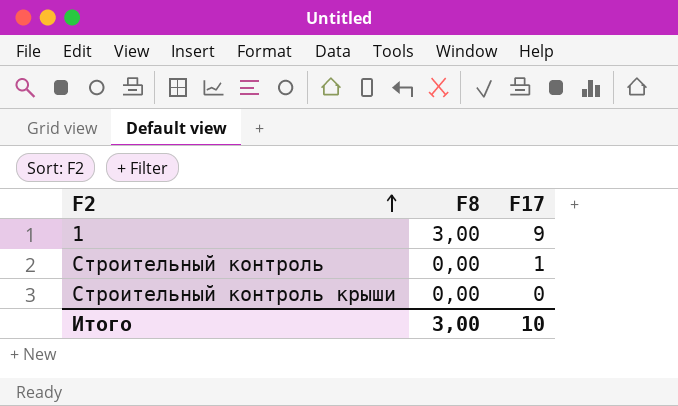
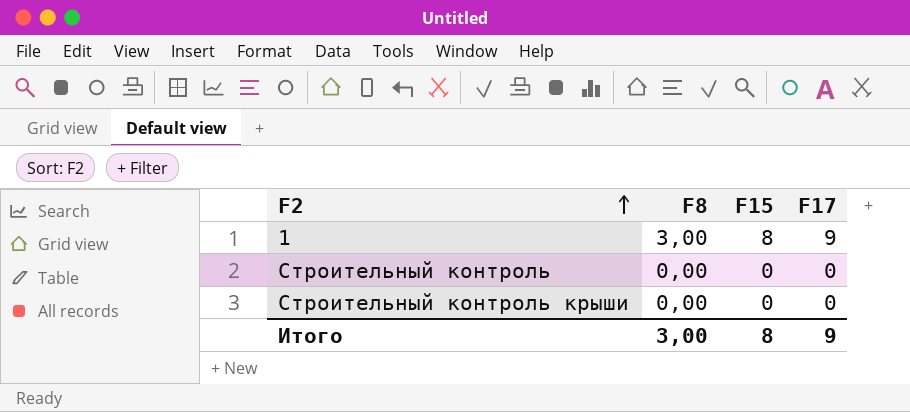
column F15 | position: none -> 3
Строительный контроль | F17: 1 -> 0
Итого | F17: 10 -> 9

